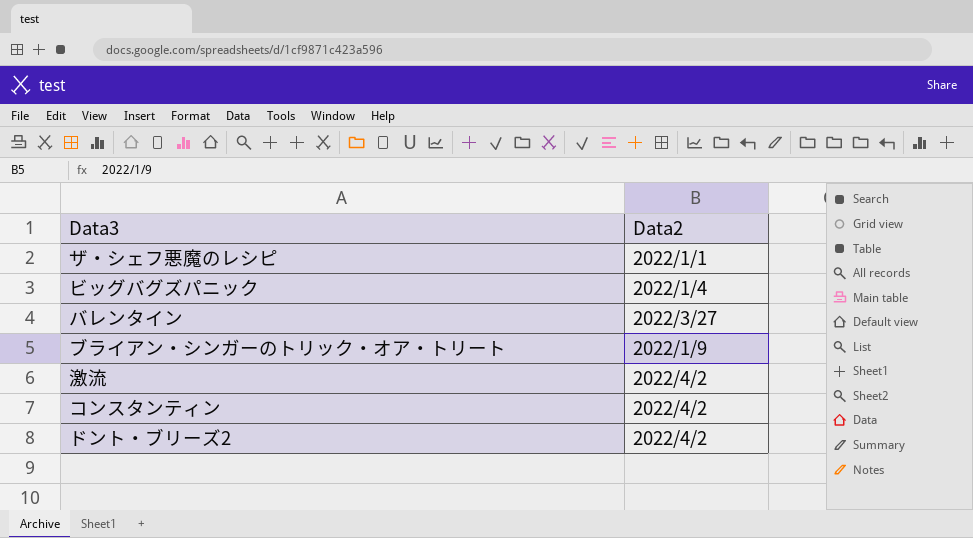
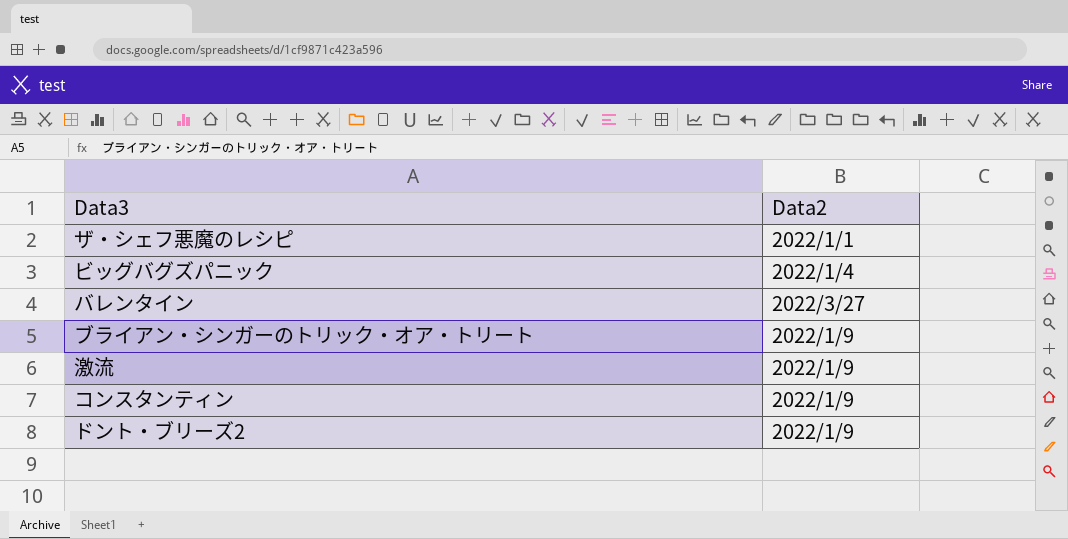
激流 | Data2: 2022/4/2 -> 2022/1/9
コンスタンティン | Data2: 2022/4/2 -> 2022/1/9
ドント・ブリーズ2 | Data2: 2022/4/2 -> 2022/1/9

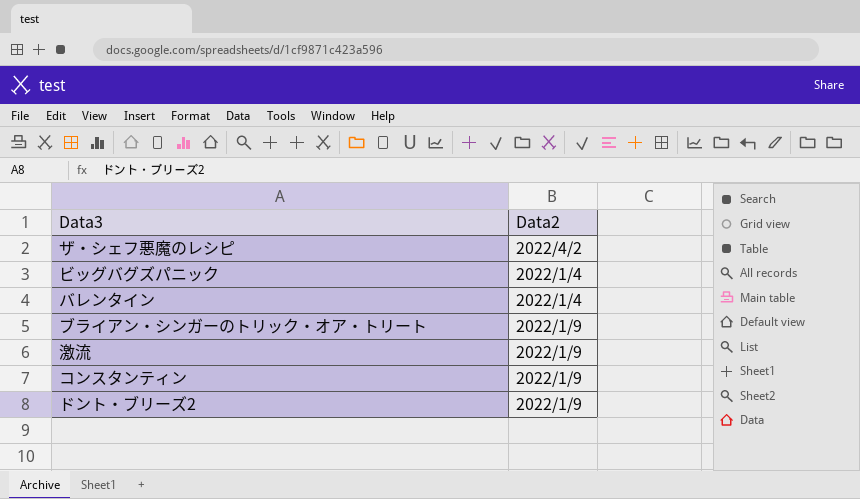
ザ・シェフ悪魔のレシピ | Data2: 2022/1/1 -> 2022/4/2
バレンタイン | Data2: 2022/3/27 -> 2022/1/4

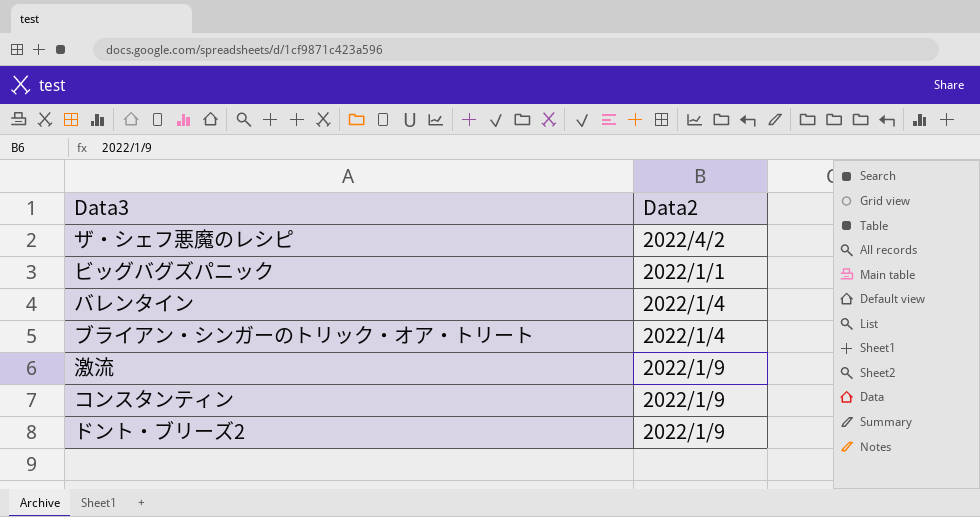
ビッグバグズパニック | Data2: 2022/1/4 -> 2022/1/1
ブライアン・シンガーのトリック・オア・トリート | Data2: 2022/1/9 -> 2022/1/4

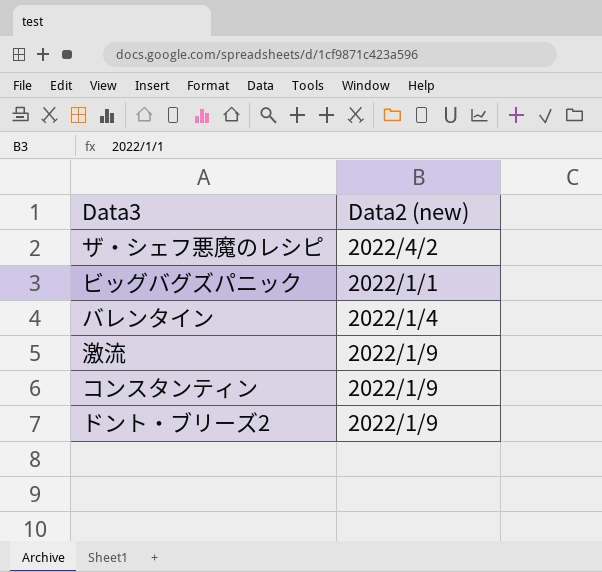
column name: Data2 -> Data2 (new)
row ブライアン・シンガーのトリック・オア・トリート: 2022/1/4 -> none

